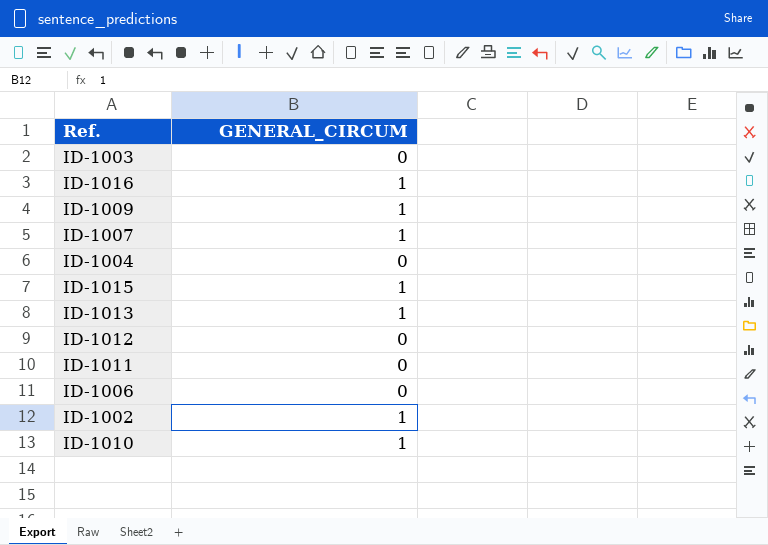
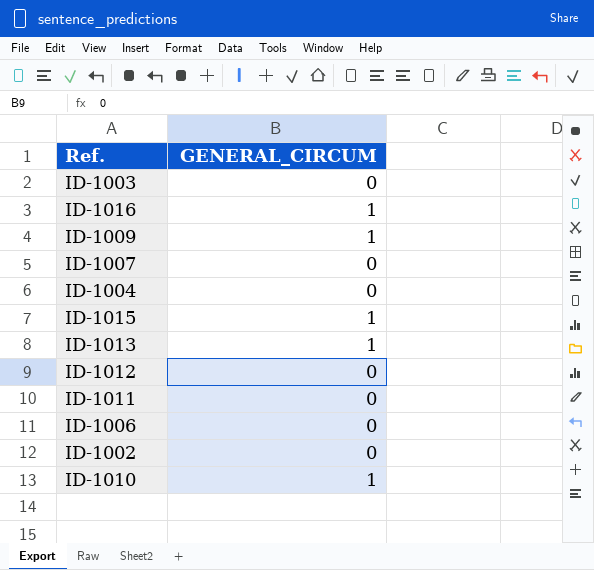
ID-1007 | GENERAL_CIRCUM: 1 -> 0
ID-1002 | GENERAL_CIRCUM: 1 -> 0

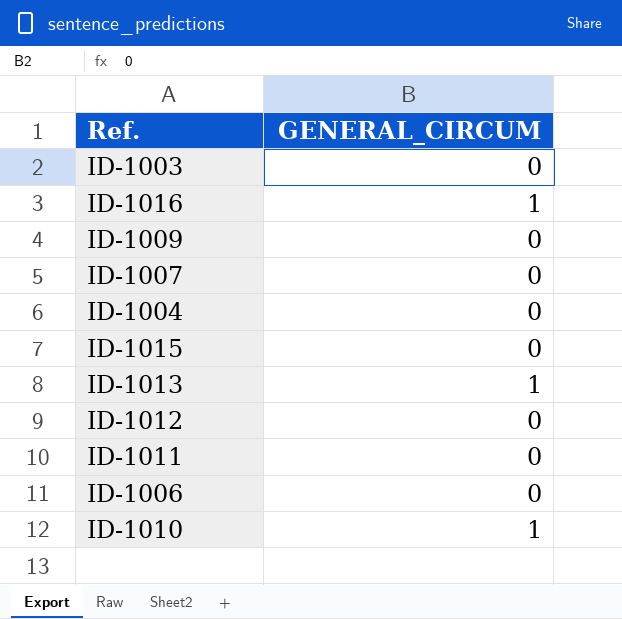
row ID-1002: 0 -> none
ID-1009 | GENERAL_CIRCUM: 1 -> 0
ID-1015 | GENERAL_CIRCUM: 1 -> 0

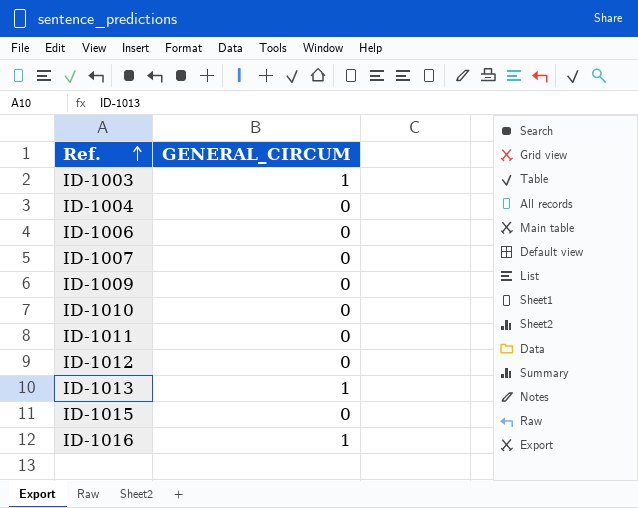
row order: none -> Ref. ascending
ID-1003 | GENERAL_CIRCUM: 0 -> 1
ID-1010 | GENERAL_CIRCUM: 1 -> 0

